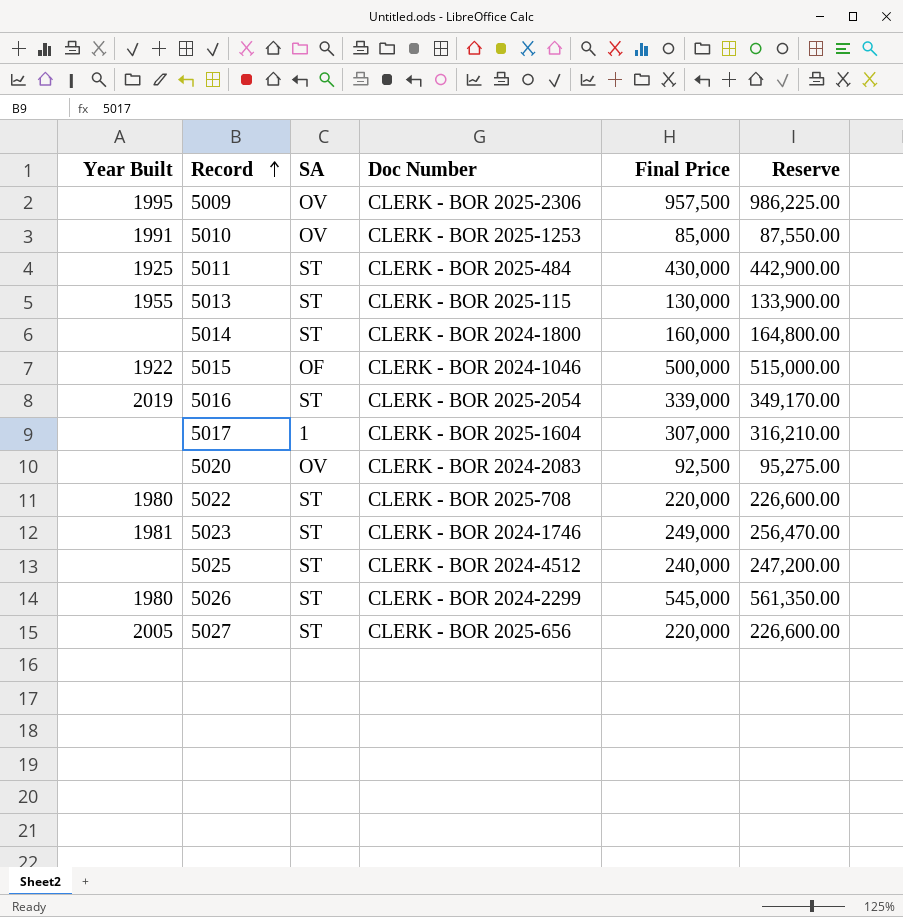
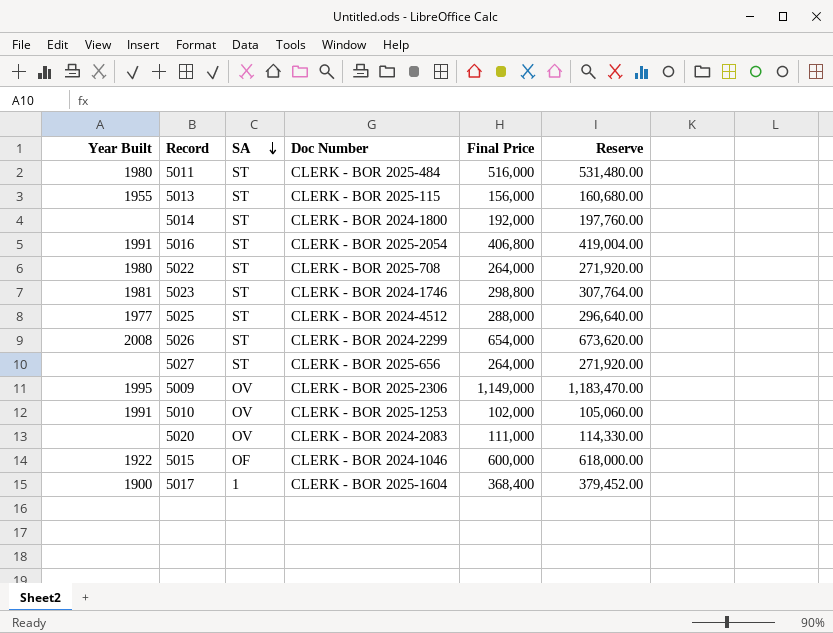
row order: Record ascending -> SA descending
5011 | Year Built: 1925 -> 1980
5011 | Final Price: 430,000 -> 516,000
5011 | Reserve: 442,900.00 -> 531,480.00
5013 | Final Price: 130,000 -> 156,000
5013 | Reserve: 133,900.00 -> 160,680.00
5014 | Final Price: 160,000 -> 192,000
5014 | Reserve: 164,800.00 -> 197,760.00
5016 | Year Built: 2019 -> 1991
5016 | Final Price: 339,000 -> 406,800
5016 | Reserve: 349,170.00 -> 419,004.00
5022 | Final Price: 220,000 -> 264,000
5022 | Reserve: 226,600.00 -> 271,920.00
5023 | Final Price: 249,000 -> 298,800
5023 | Reserve: 256,470.00 -> 307,764.00
5025 | Year Built: none -> 1977
5025 | Final Price: 240,000 -> 288,000
5025 | Reserve: 247,200.00 -> 296,640.00
5026 | Year Built: 1980 -> 2008
5026 | Final Price: 545,000 -> 654,000
5026 | Reserve: 561,350.00 -> 673,620.00
5027 | Year Built: 2005 -> none
5027 | Final Price: 220,000 -> 264,000
5027 | Reserve: 226,600.00 -> 271,920.00
5009 | Final Price: 957,500 -> 1,149,000
5009 | Reserve: 986,225.00 -> 1,183,470.00
5010 | Final Price: 85,000 -> 102,000
5010 | Reserve: 87,550.00 -> 105,060.00
5020 | Final Price: 92,500 -> 111,000
5020 | Reserve: 95,275.00 -> 114,330.00
5015 | Final Price: 500,000 -> 600,000
5015 | Reserve: 515,000.00 -> 618,000.00
5017 | Year Built: none -> 1900
5017 | Final Price: 307,000 -> 368,400
5017 | Reserve: 316,210.00 -> 379,452.00

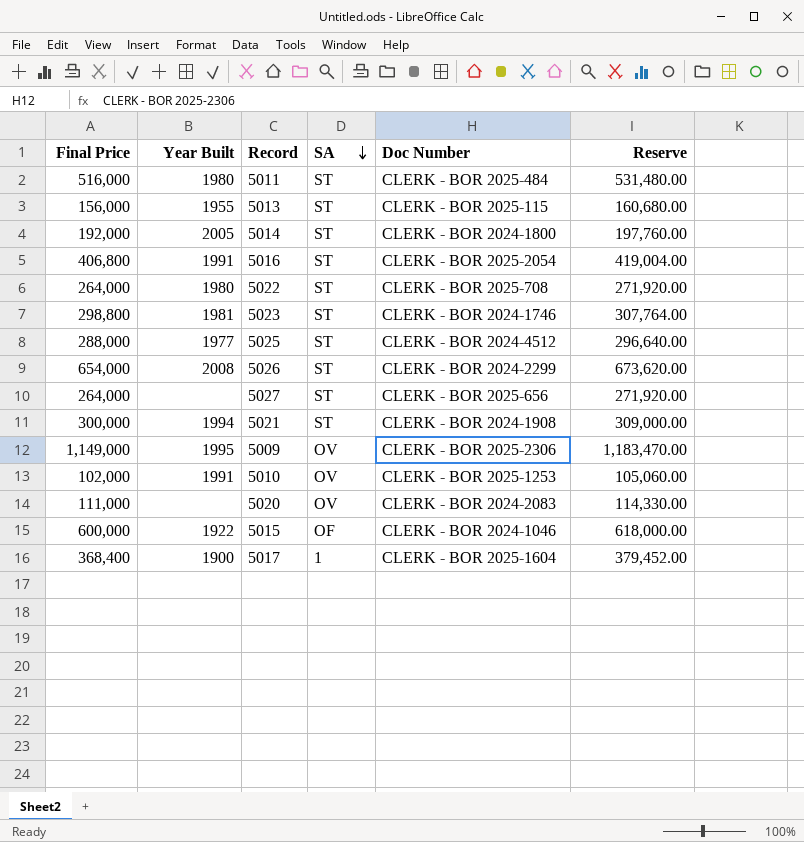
column Final Price | position: 5 -> 1
5014 | Year Built: none -> 2005
row 5021: none -> 300,000 | 1994 | ST | CLERK - BOR 2024-1908 | 309,000.00

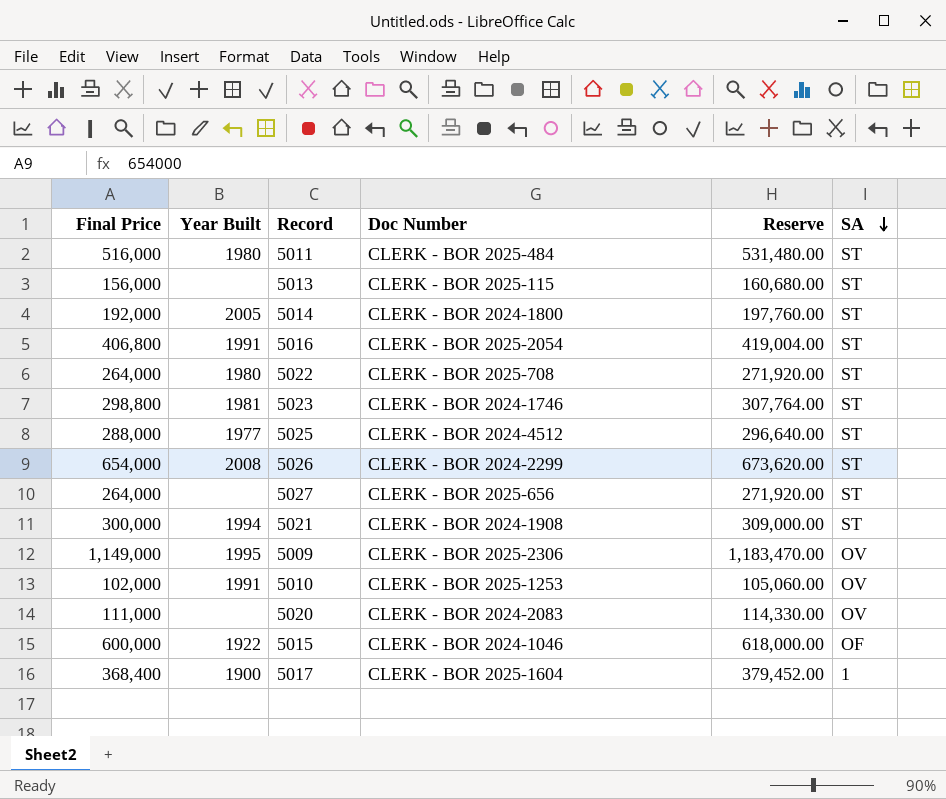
column SA | position: 4 -> 6
5013 | Year Built: 1955 -> none

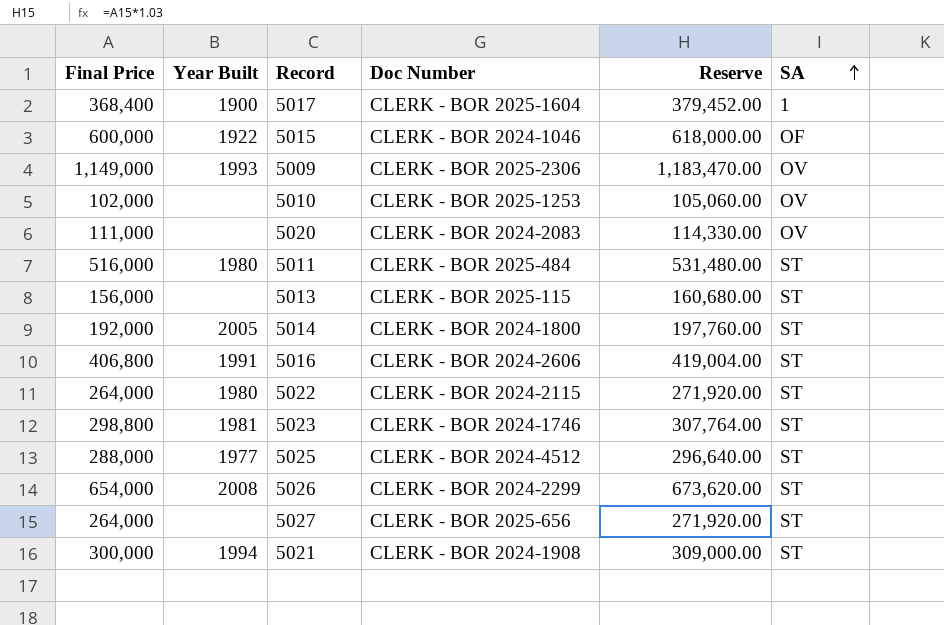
row order: SA descending -> SA ascending
5009 | Year Built: 1995 -> 1993
5010 | Year Built: 1991 -> none
5016 | Doc Number: CLERK - BOR 2025-2054 -> CLERK - BOR 2024-2606
5022 | Doc Number: CLERK - BOR 2025-708 -> CLERK - BOR 2024-2115

